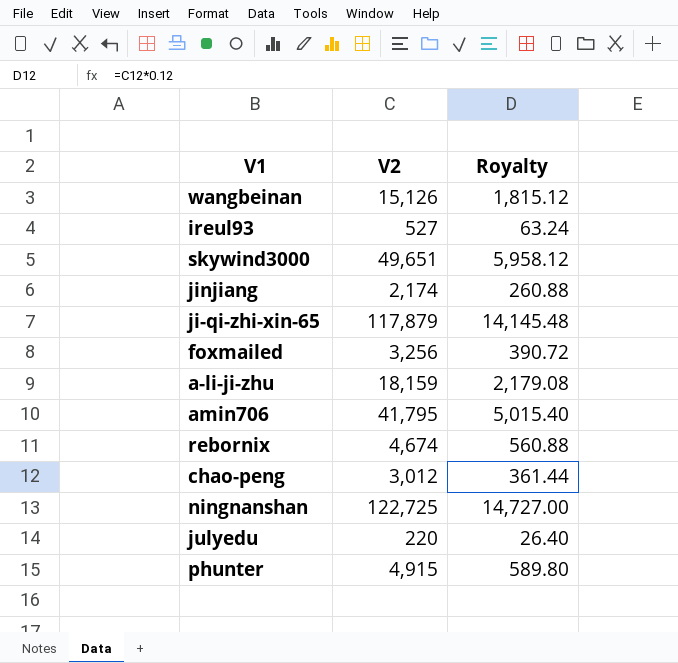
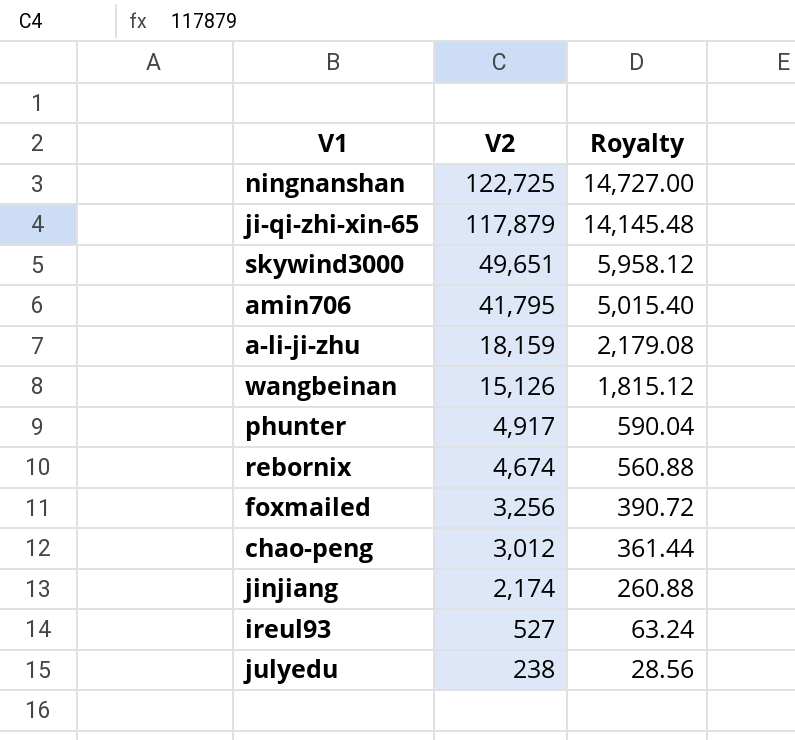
row order: none -> V2 descending
phunter | V2: 4,915 -> 4,917
phunter | Royalty: 589.80 -> 590.04
julyedu | V2: 220 -> 238
julyedu | Royalty: 26.40 -> 28.56

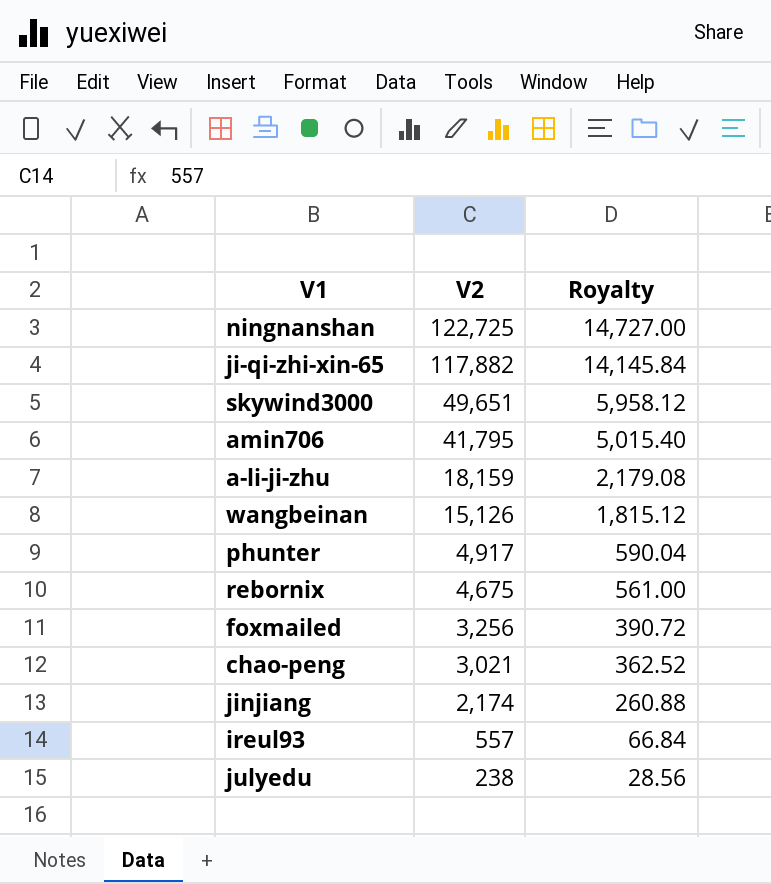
ji-qi-zhi-xin-65 | V2: 117,879 -> 117,882
ji-qi-zhi-xin-65 | Royalty: 14,145.48 -> 14,145.84
rebornix | V2: 4,674 -> 4,675
rebornix | Royalty: 560.88 -> 561.00
chao-peng | V2: 3,012 -> 3,021
chao-peng | Royalty: 361.44 -> 362.52
ireul93 | V2: 527 -> 557
ireul93 | Royalty: 63.24 -> 66.84

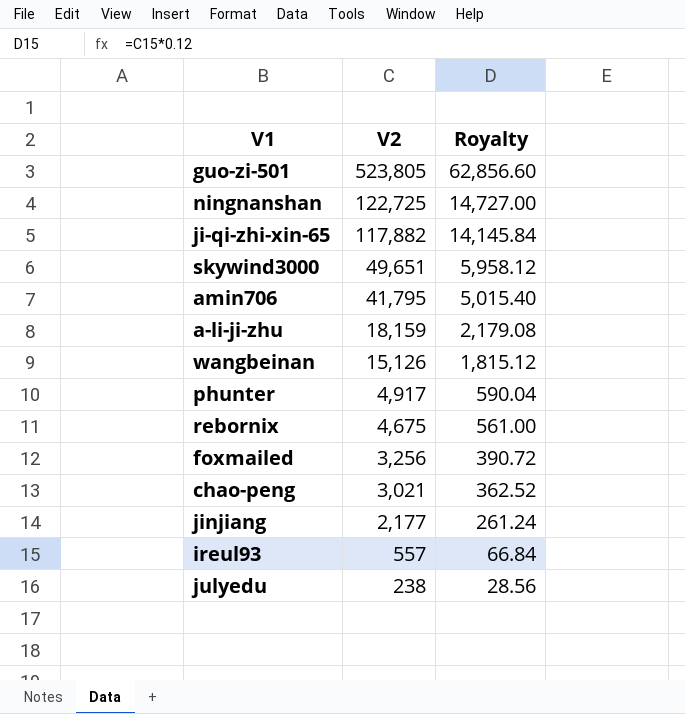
row guo-zi-501: none -> 523,805 | 62,856.60
jinjiang | V2: 2,174 -> 2,177
jinjiang | Royalty: 260.88 -> 261.24

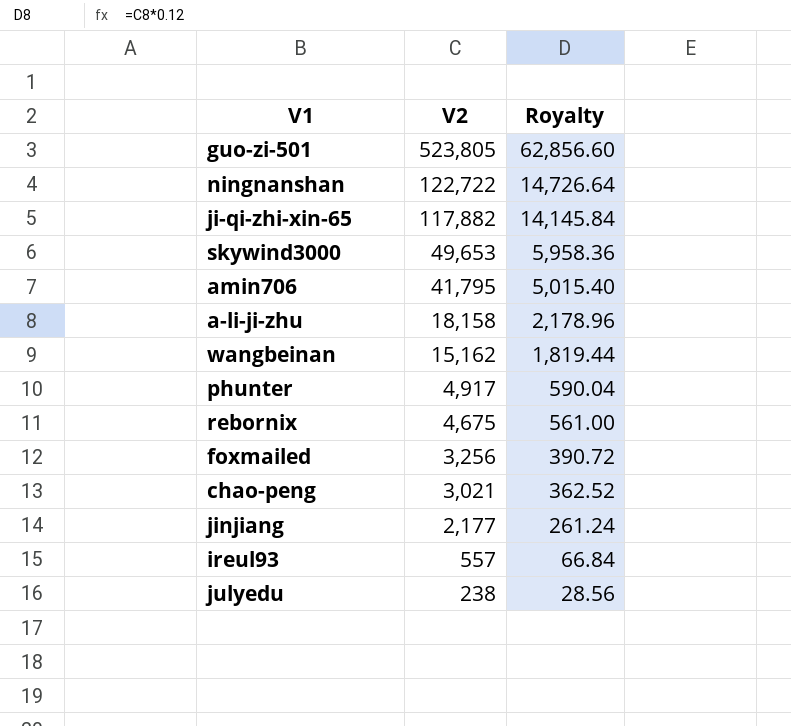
ningnanshan | V2: 122,725 -> 122,722
ningnanshan | Royalty: 14,727.00 -> 14,726.64
skywind3000 | V2: 49,651 -> 49,653
skywind3000 | Royalty: 5,958.12 -> 5,958.36
a-li-ji-zhu | V2: 18,159 -> 18,158
a-li-ji-zhu | Royalty: 2,179.08 -> 2,178.96
wangbeinan | V2: 15,126 -> 15,162
wangbeinan | Royalty: 1,815.12 -> 1,819.44

